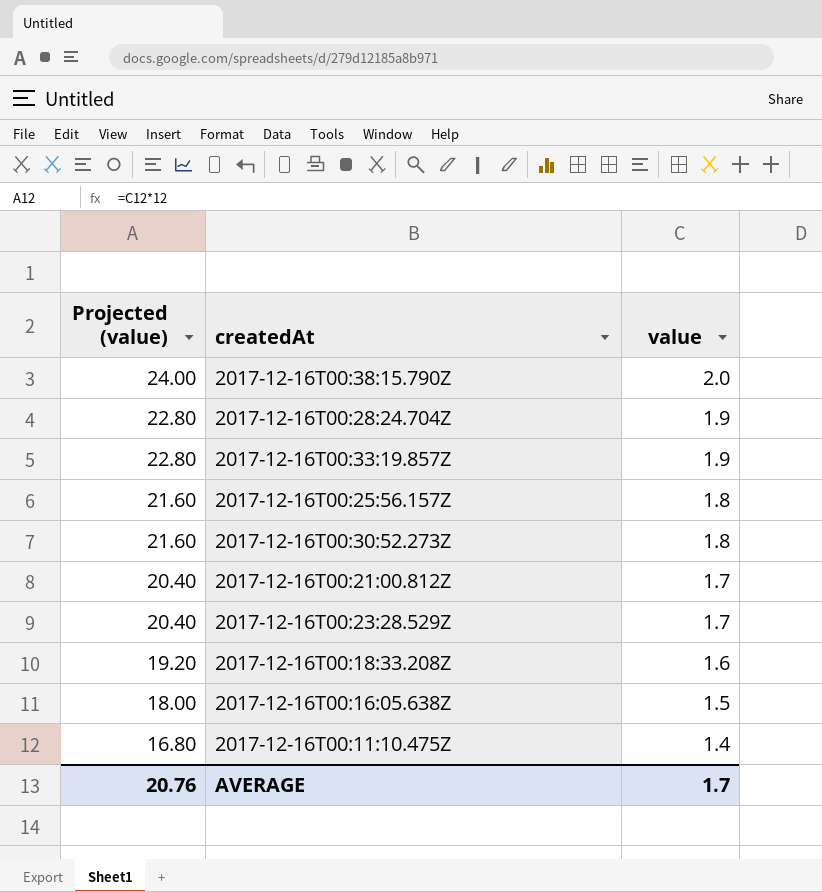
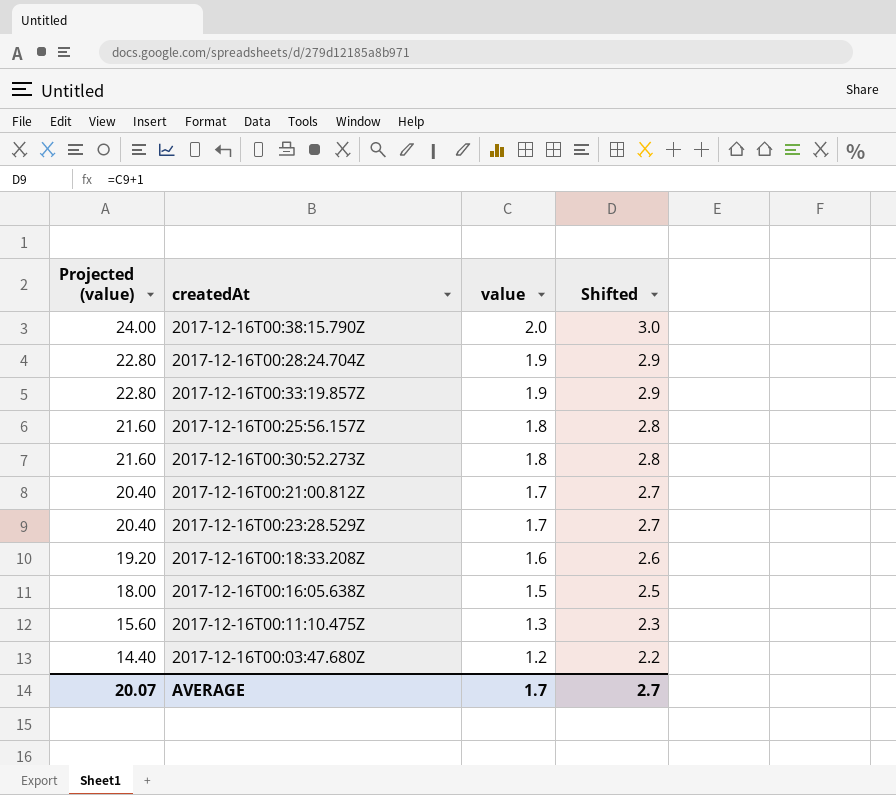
column Shifted | formula: none -> [value] + 1
2017-12-16T00:11:10.475Z | Projected (value): 16.80 -> 15.60
2017-12-16T00:11:10.475Z | value: 1.4 -> 1.3
row 2017-12-16T00:03:47.680Z: none -> 14.40 | 1.2 | 2.2
AVERAGE | Projected (value): 20.76 -> 20.07

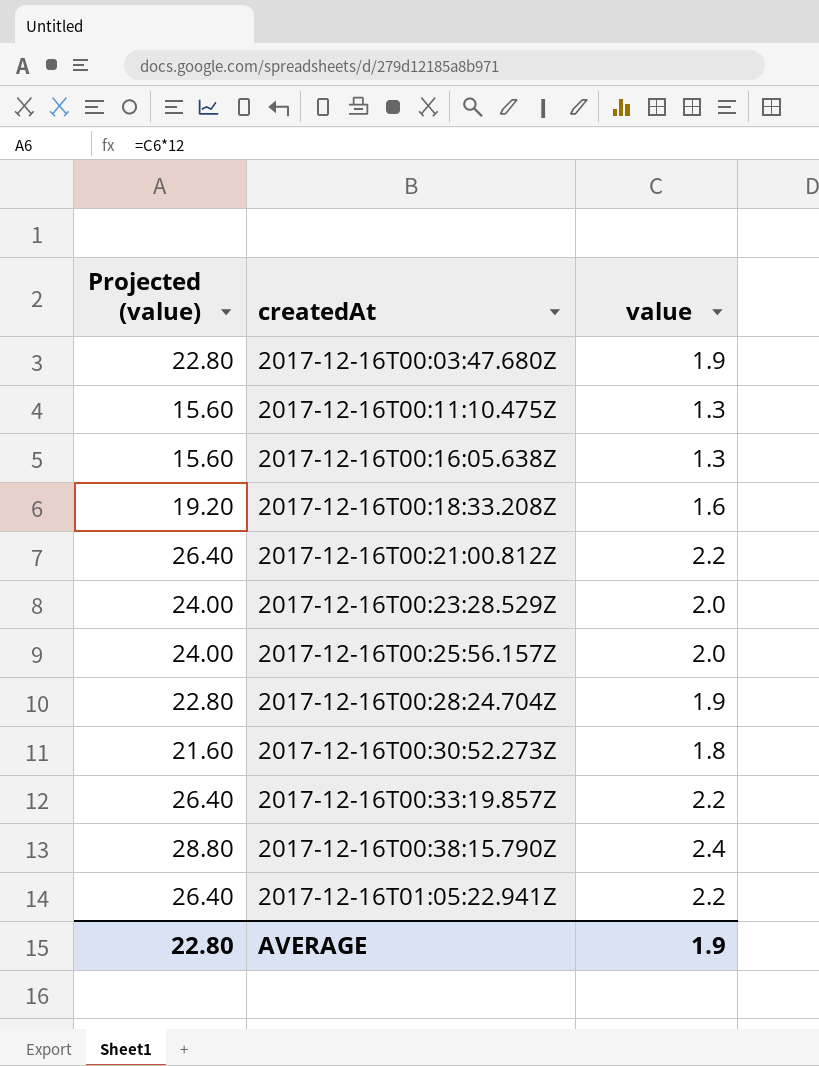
row order: Projected (value) descending -> createdAt ascending
column Shifted | formula: [value] + 1 -> none
2017-12-16T00:03:47.680Z | Projected (value): 14.40 -> 22.80
2017-12-16T00:03:47.680Z | value: 1.2 -> 1.9
2017-12-16T00:16:05.638Z | Projected (value): 18.00 -> 15.60
2017-12-16T00:16:05.638Z | value: 1.5 -> 1.3
2017-12-16T00:21:00.812Z | Projected (value): 20.40 -> 26.40
2017-12-16T00:21:00.812Z | value: 1.7 -> 2.2
2017-12-16T00:23:28.529Z | Projected (value): 20.40 -> 24.00
2017-12-16T00:23:28.529Z | value: 1.7 -> 2.0
2017-12-16T00:25:56.157Z | Projected (value): 21.60 -> 24.00
2017-12-16T00:25:56.157Z | value: 1.8 -> 2.0
2017-12-16T00:33:19.857Z | Projected (value): 22.80 -> 26.40
2017-12-16T00:33:19.857Z | value: 1.9 -> 2.2
2017-12-16T00:38:15.790Z | Projected (value): 24.00 -> 28.80
2017-12-16T00:38:15.790Z | value: 2.0 -> 2.4
row 2017-12-16T01:05:22.941Z: none -> 26.40 | 2.2
AVERAGE | Projected (value): 20.07 -> 22.80
AVERAGE | value: 1.7 -> 1.9

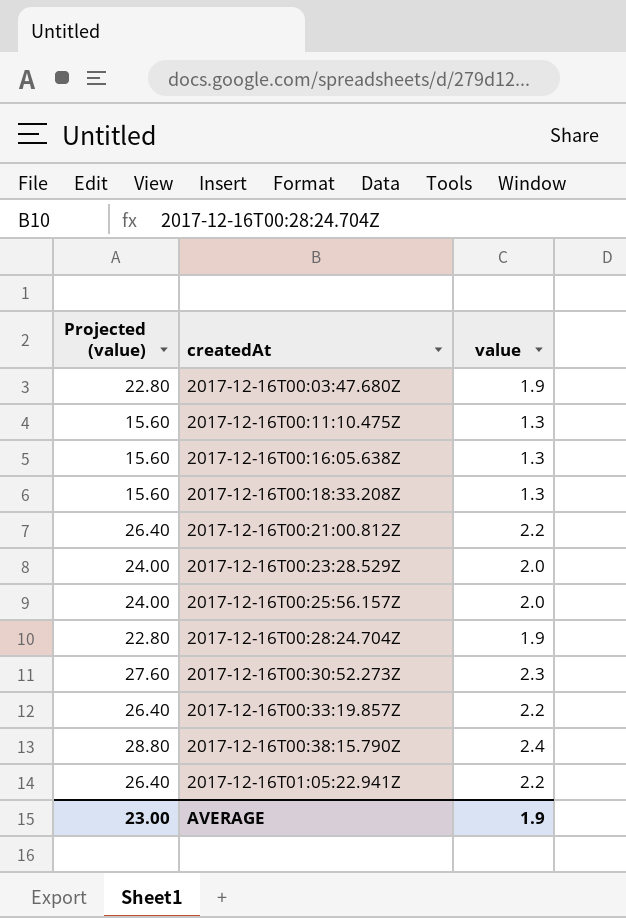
2017-12-16T00:18:33.208Z | Projected (value): 19.20 -> 15.60
2017-12-16T00:18:33.208Z | value: 1.6 -> 1.3
2017-12-16T00:30:52.273Z | Projected (value): 21.60 -> 27.60
2017-12-16T00:30:52.273Z | value: 1.8 -> 2.3
AVERAGE | Projected (value): 22.80 -> 23.00

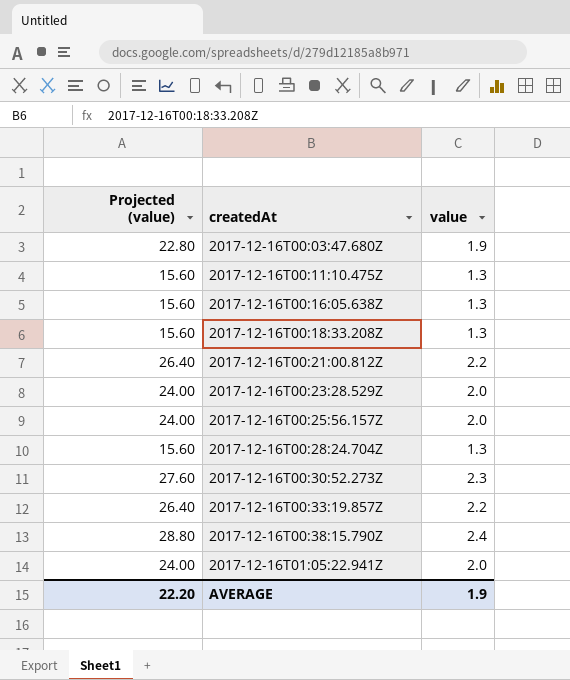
2017-12-16T00:28:24.704Z | Projected (value): 22.80 -> 15.60
2017-12-16T00:28:24.704Z | value: 1.9 -> 1.3
2017-12-16T01:05:22.941Z | Projected (value): 26.40 -> 24.00
2017-12-16T01:05:22.941Z | value: 2.2 -> 2.0
AVERAGE | Projected (value): 23.00 -> 22.20

